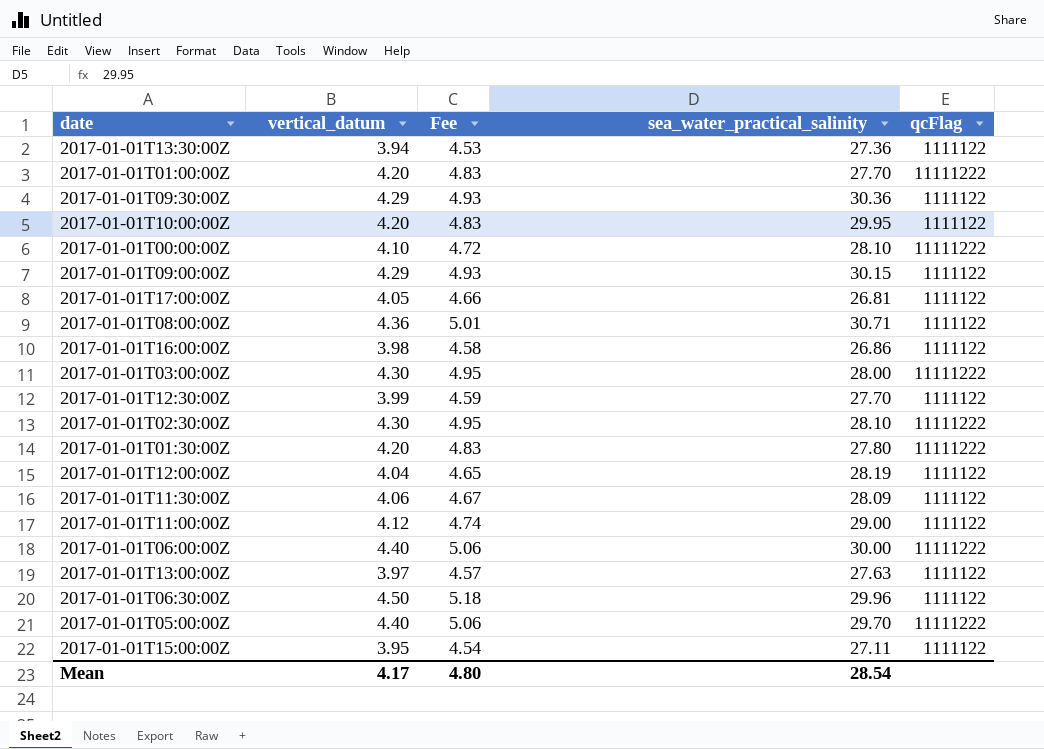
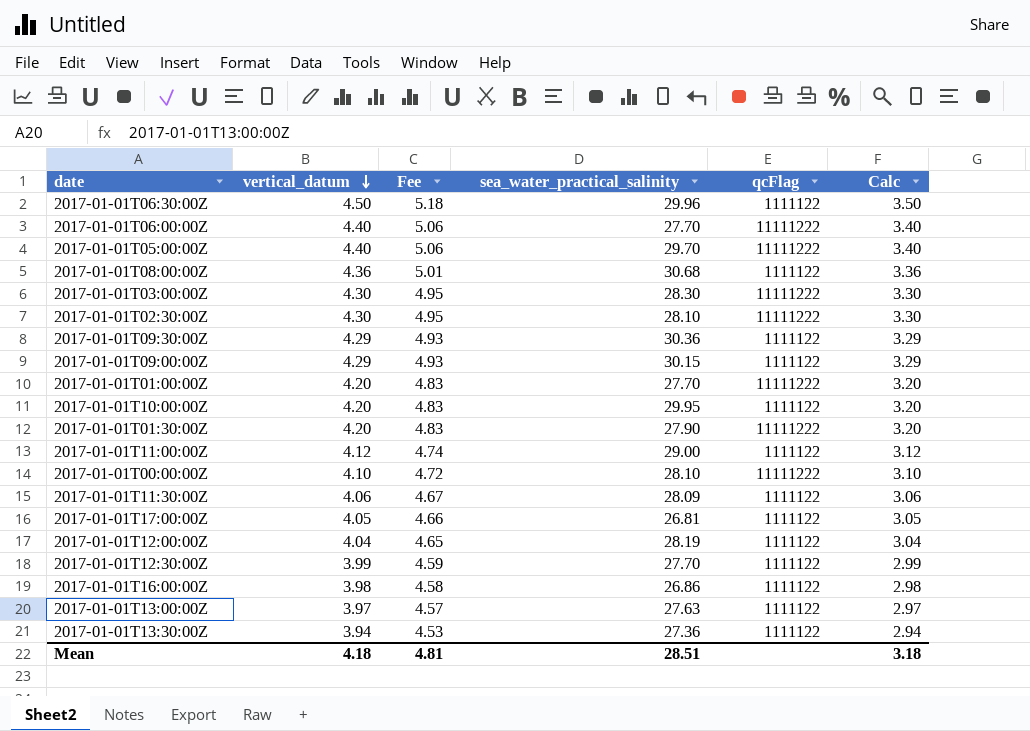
row order: none -> vertical_datum descending
column Calc | formula: none -> [vertical_datum] - 1
row 2017-01-01T15:00:00Z: 3.95 | 4.54 | 27.11 | 1111122 -> none
2017-01-01T06:00:00Z | sea_water_practical_salinity: 30.00 -> 27.70
2017-01-01T08:00:00Z | sea_water_practical_salinity: 30.71 -> 30.68
2017-01-01T03:00:00Z | sea_water_practical_salinity: 28.00 -> 28.30
2017-01-01T01:30:00Z | sea_water_practical_salinity: 27.80 -> 27.90
Mean | vertical_datum: 4.17 -> 4.18
Mean | Fee: 4.80 -> 4.81
Mean | sea_water_practical_salinity: 28.54 -> 28.51

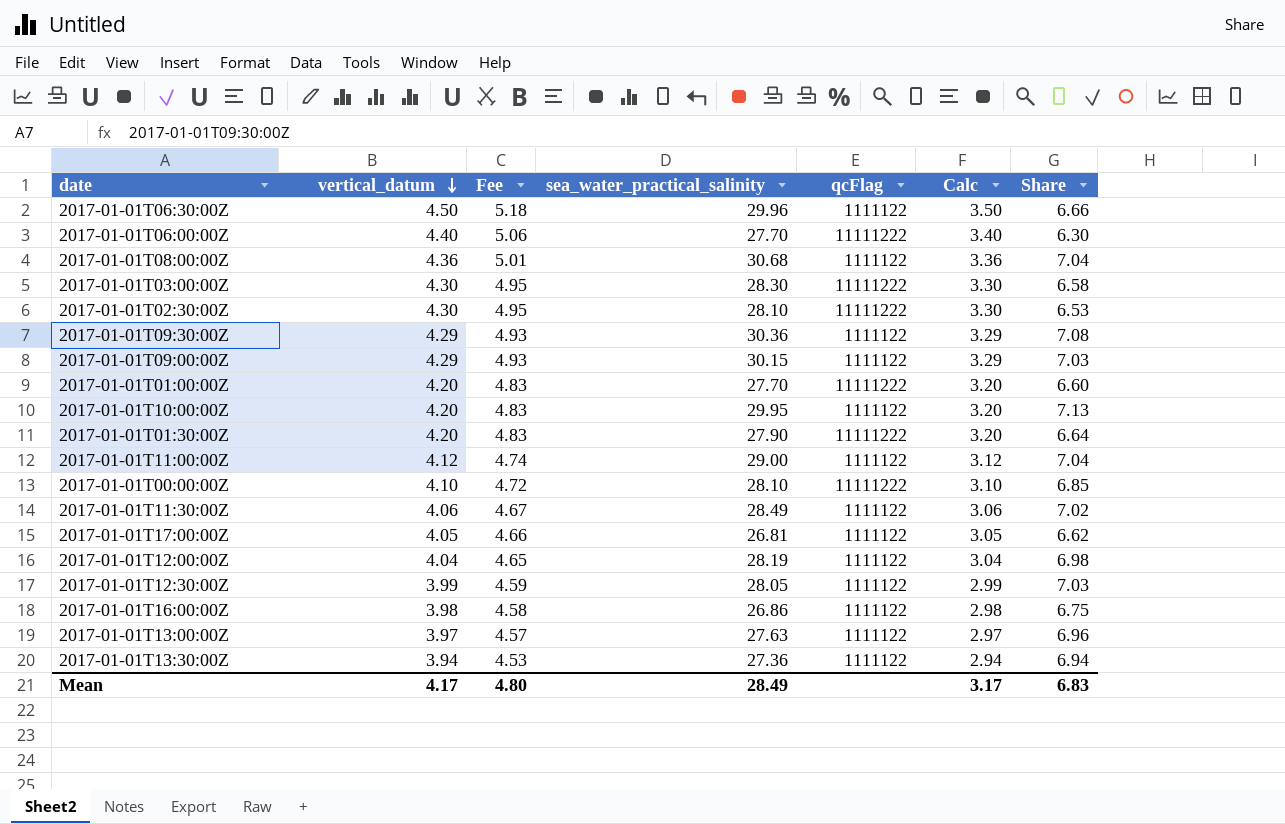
column Share | formula: none -> [sea_water_practical_salinity] / [vertical_datum]
row 2017-01-01T05:00:00Z: 4.40 | 5.06 | 29.70 | 11111222 | 3.40 -> none
2017-01-01T11:30:00Z | sea_water_practical_salinity: 28.09 -> 28.49
2017-01-01T12:30:00Z | sea_water_practical_salinity: 27.70 -> 28.05
Mean | vertical_datum: 4.18 -> 4.17
Mean | Fee: 4.81 -> 4.80
Mean | sea_water_practical_salinity: 28.51 -> 28.49
Mean | Calc: 3.18 -> 3.17

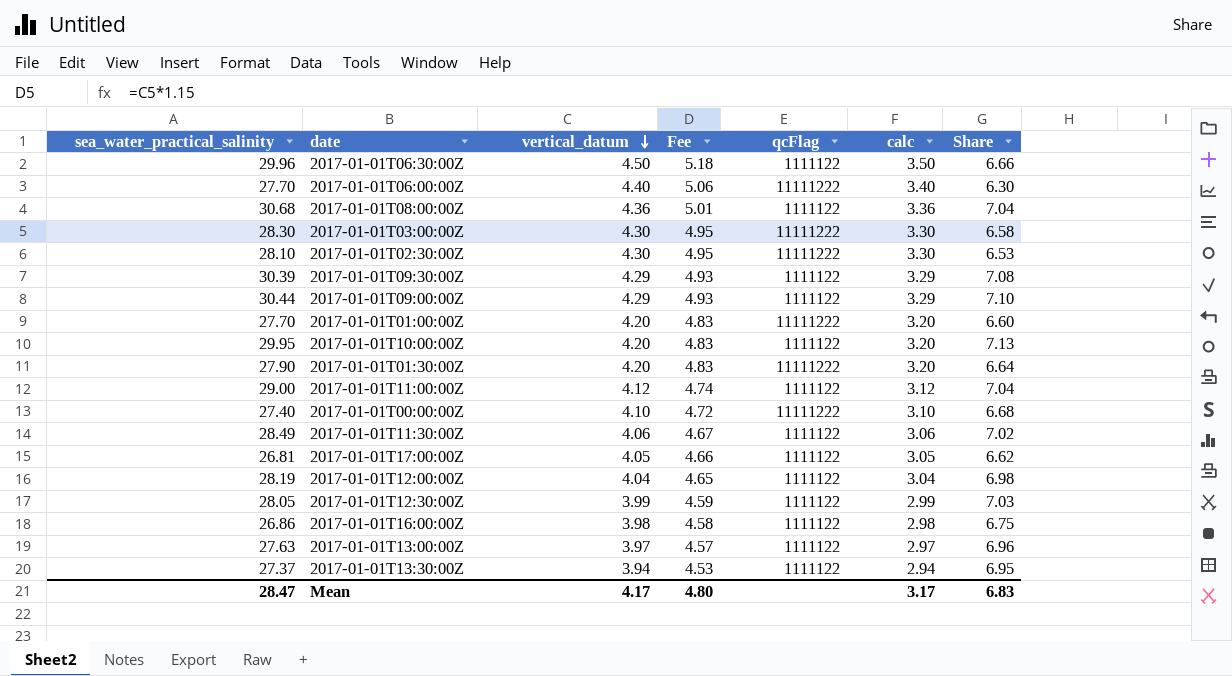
column sea_water_practical_salinity | position: 4 -> 1
column name: Calc -> calc
2017-01-01T09:30:00Z | sea_water_practical_salinity: 30.36 -> 30.39
2017-01-01T09:00:00Z | sea_water_practical_salinity: 30.15 -> 30.44
2017-01-01T09:00:00Z | Share: 7.03 -> 7.10
2017-01-01T00:00:00Z | sea_water_practical_salinity: 28.10 -> 27.40
2017-01-01T00:00:00Z | Share: 6.85 -> 6.68
2017-01-01T13:30:00Z | sea_water_practical_salinity: 27.36 -> 27.37
2017-01-01T13:30:00Z | Share: 6.94 -> 6.95
Mean | sea_water_practical_salinity: 28.49 -> 28.47

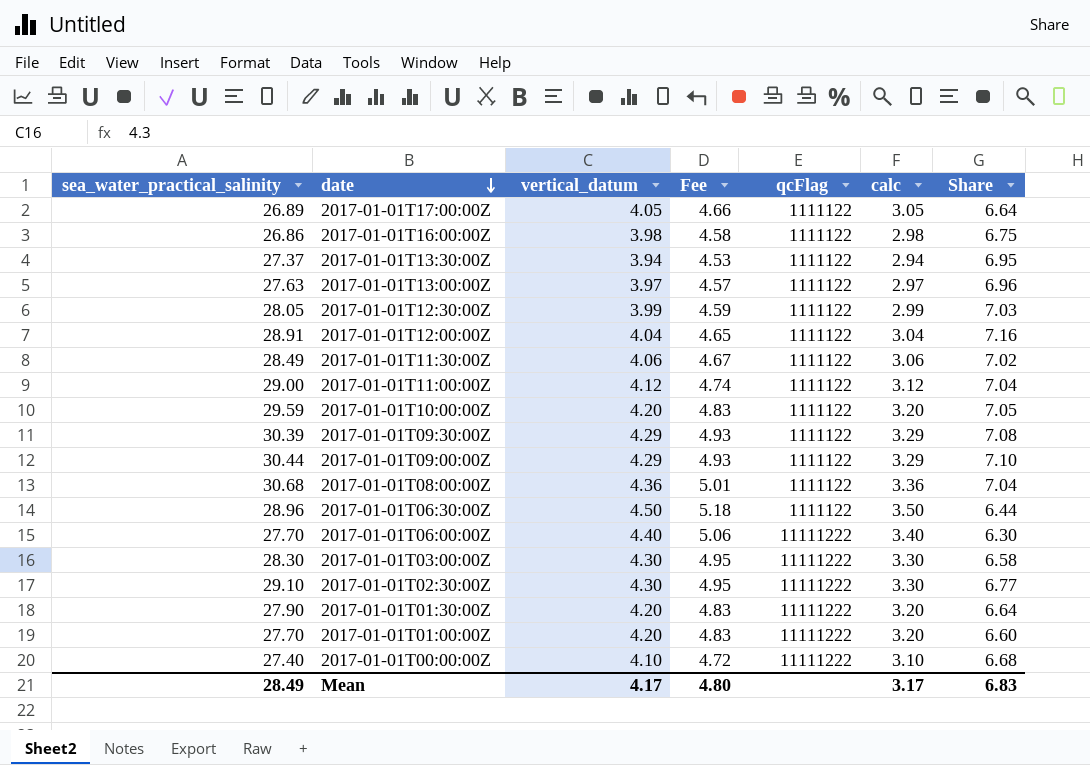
row order: vertical_datum descending -> date descending
2017-01-01T17:00:00Z | sea_water_practical_salinity: 26.81 -> 26.89
2017-01-01T17:00:00Z | Share: 6.62 -> 6.64
2017-01-01T12:00:00Z | sea_water_practical_salinity: 28.19 -> 28.91
2017-01-01T12:00:00Z | Share: 6.98 -> 7.16
2017-01-01T10:00:00Z | sea_water_practical_salinity: 29.95 -> 29.59
2017-01-01T10:00:00Z | Share: 7.13 -> 7.05
2017-01-01T06:30:00Z | sea_water_practical_salinity: 29.96 -> 28.96
2017-01-01T06:30:00Z | Share: 6.66 -> 6.44
2017-01-01T02:30:00Z | sea_water_practical_salinity: 28.10 -> 29.10
2017-01-01T02:30:00Z | Share: 6.53 -> 6.77
Mean | sea_water_practical_salinity: 28.47 -> 28.49

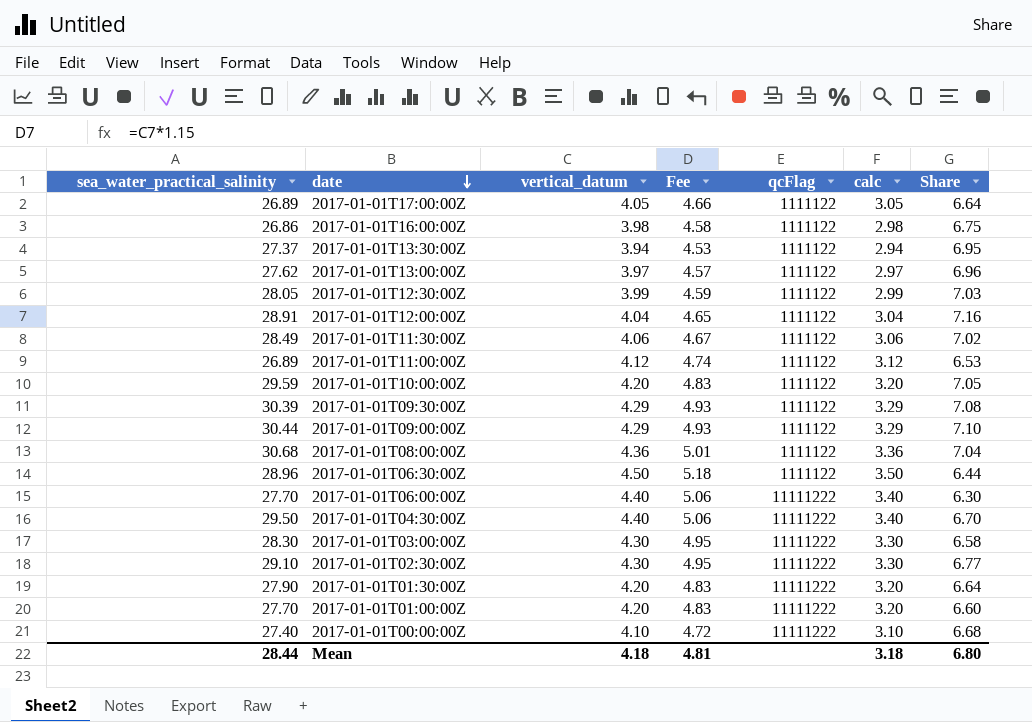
2017-01-01T13:00:00Z | sea_water_practical_salinity: 27.63 -> 27.62
2017-01-01T11:00:00Z | sea_water_practical_salinity: 29.00 -> 26.89
2017-01-01T11:00:00Z | Share: 7.04 -> 6.53
row 2017-01-01T04:30:00Z: none -> 29.50 | 4.40 | 5.06 | 11111222 | 3.40 | 6.70
Mean | sea_water_practical_salinity: 28.49 -> 28.44
Mean | vertical_datum: 4.17 -> 4.18
Mean | Fee: 4.80 -> 4.81
Mean | calc: 3.17 -> 3.18
Mean | Share: 6.83 -> 6.80

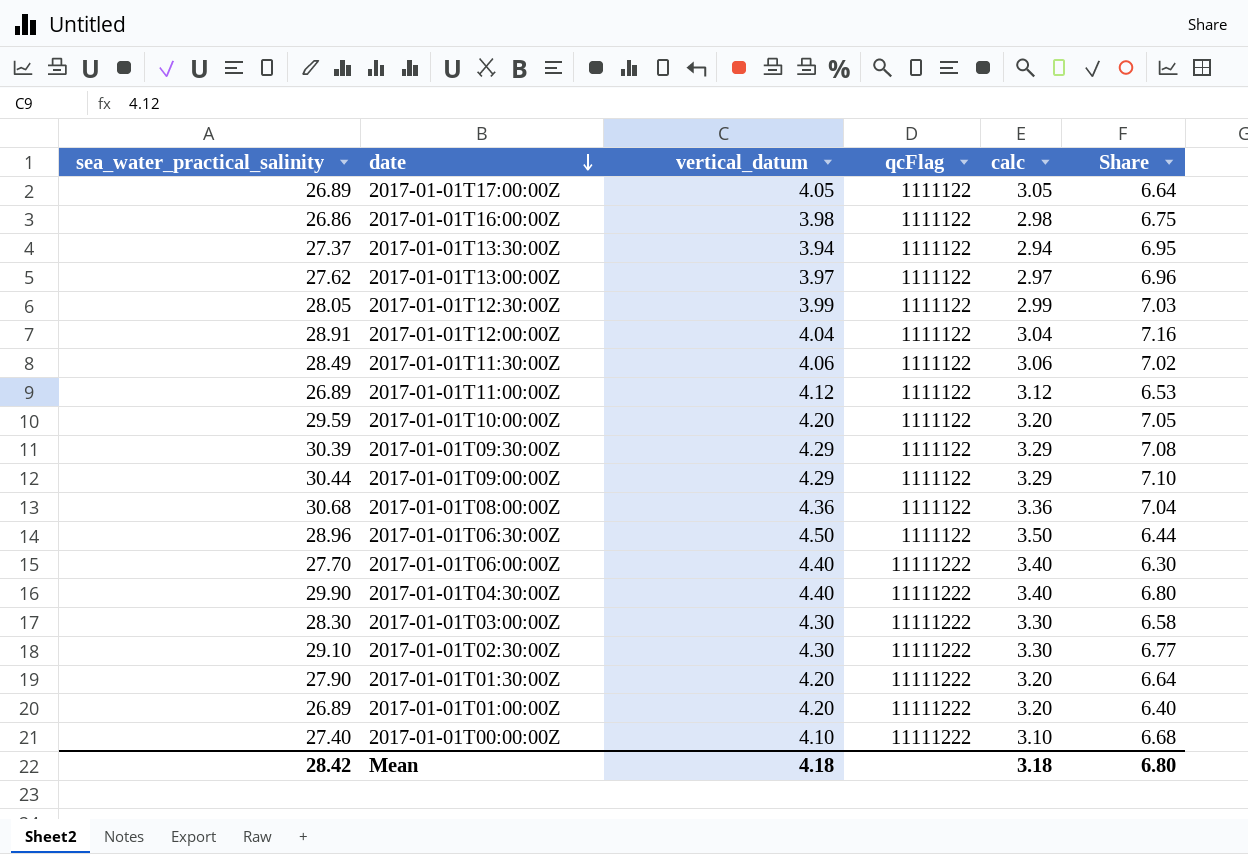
column Fee | formula: [vertical_datum] * 1.15 -> none
2017-01-01T04:30:00Z | sea_water_practical_salinity: 29.50 -> 29.90
2017-01-01T04:30:00Z | Share: 6.70 -> 6.80
2017-01-01T01:00:00Z | sea_water_practical_salinity: 27.70 -> 26.89
2017-01-01T01:00:00Z | Share: 6.60 -> 6.40
Mean | sea_water_practical_salinity: 28.44 -> 28.42

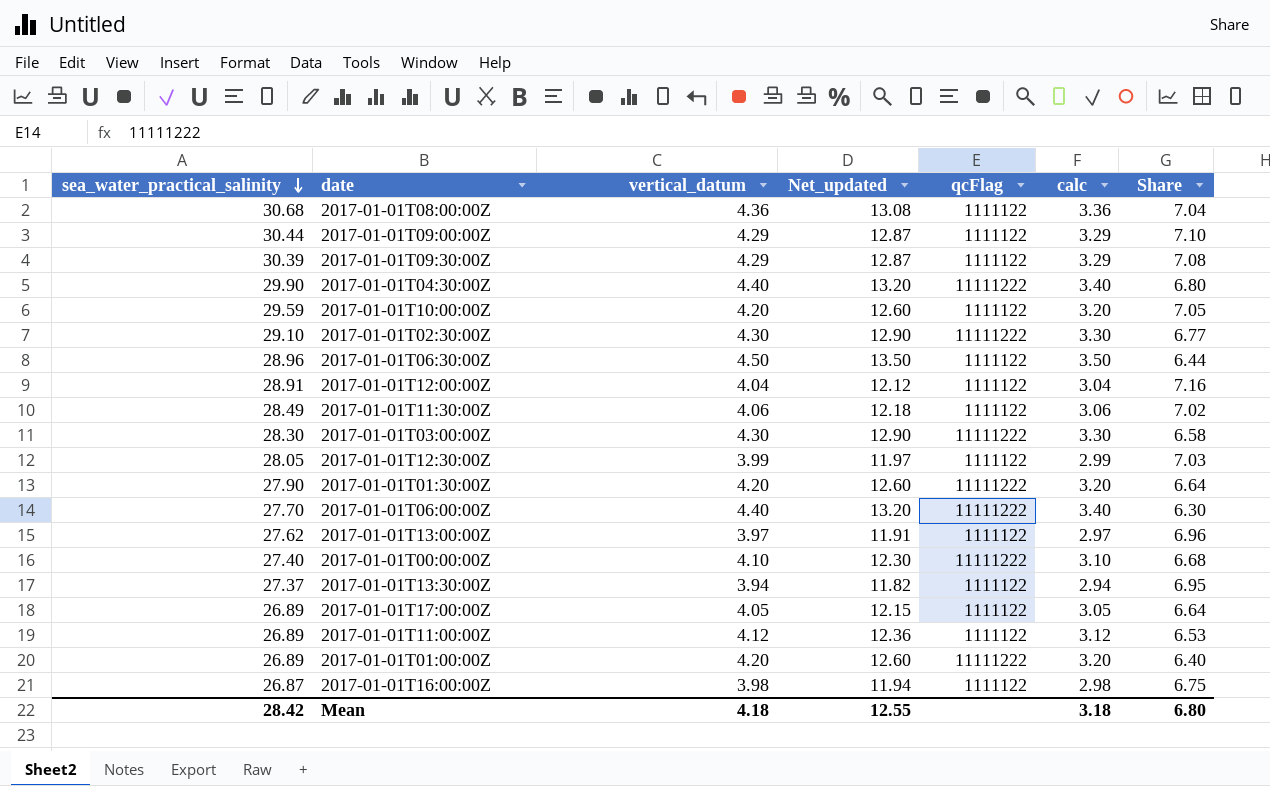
row order: date descending -> sea_water_practical_salinity descending
column Net_updated | formula: none -> [vertical_datum] * 3
2017-01-01T16:00:00Z | sea_water_practical_salinity: 26.86 -> 26.87

